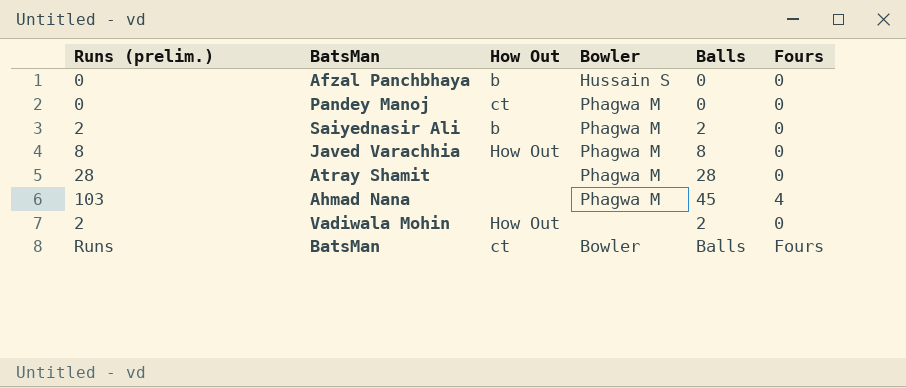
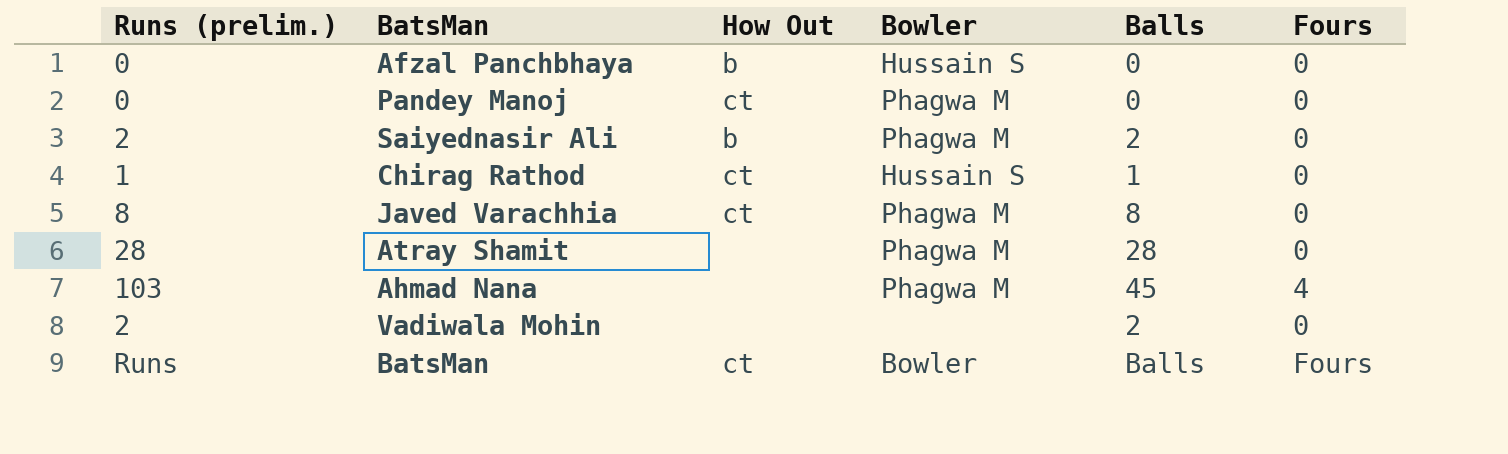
row Chirag Rathod: none -> 1 | ct | Hussain S | 1 | 0
Javed Varachhia | How Out: How Out -> ct
Vadiwala Mohin | How Out: How Out -> none

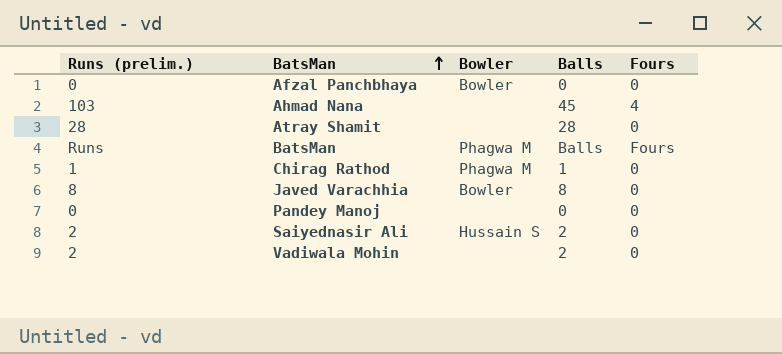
row order: none -> BatsMan ascending
column How Out | position: 3 -> none
Afzal Panchbhaya | Bowler: Hussain S -> Bowler
Ahmad Nana | Bowler: Phagwa M -> none
Atray Shamit | Bowler: Phagwa M -> none
BatsMan | Bowler: Bowler -> Phagwa M
Chirag Rathod | Bowler: Hussain S -> Phagwa M
Javed Varachhia | Bowler: Phagwa M -> Bowler
Pandey Manoj | Bowler: Phagwa M -> none
Saiyednasir Ali | Bowler: Phagwa M -> Hussain S

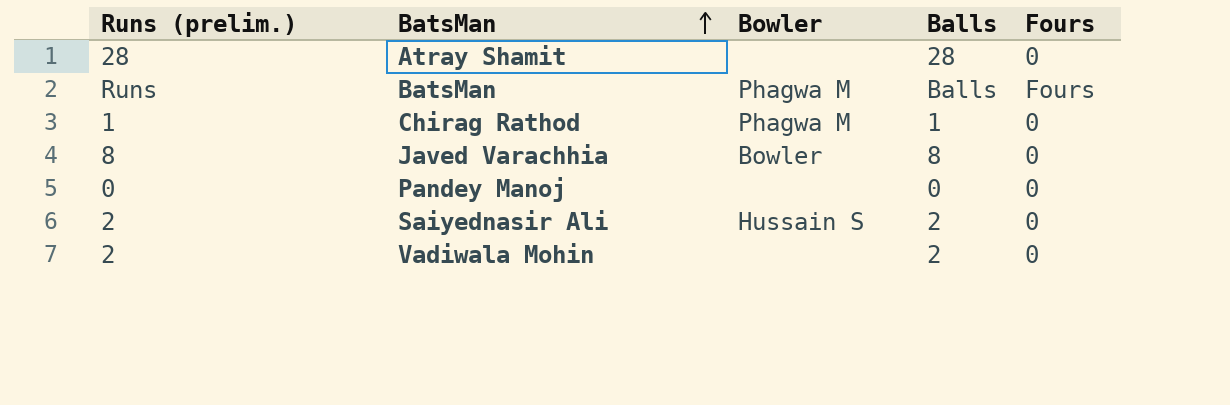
row Afzal Panchbhaya: 0 | Bowler | 0 | 0 -> none
row Ahmad Nana: 103 | none | 45 | 4 -> none

